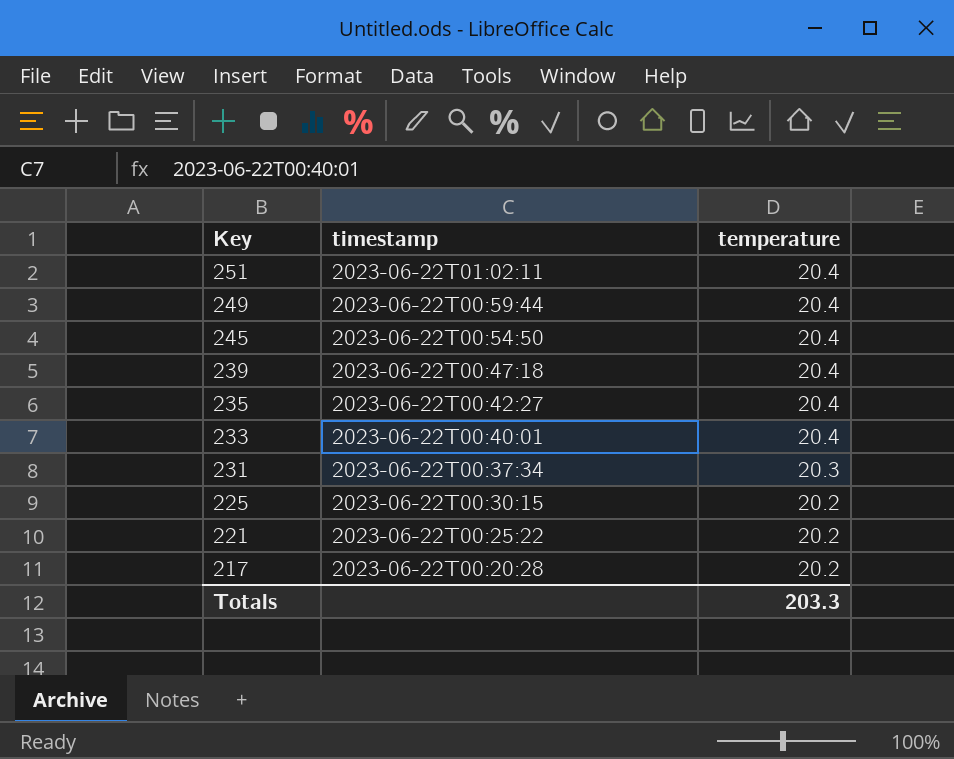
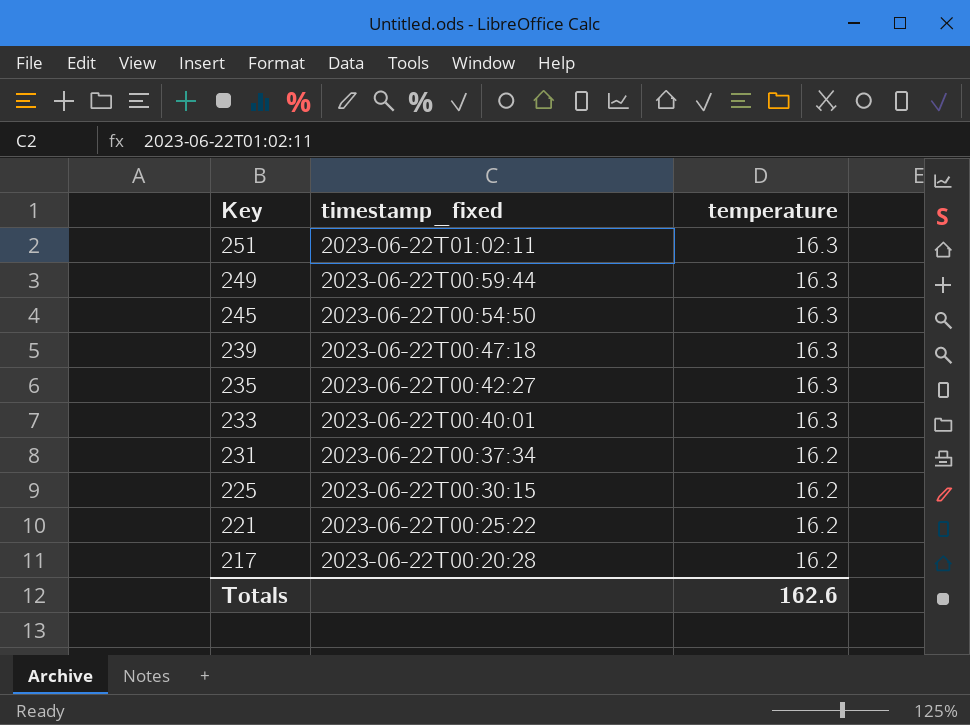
column name: timestamp -> timestamp_fixed
251 | temperature: 20.4 -> 16.3
249 | temperature: 20.4 -> 16.3
245 | temperature: 20.4 -> 16.3
239 | temperature: 20.4 -> 16.3
235 | temperature: 20.4 -> 16.3
233 | temperature: 20.4 -> 16.3
231 | temperature: 20.3 -> 16.2
225 | temperature: 20.2 -> 16.2
221 | temperature: 20.2 -> 16.2
217 | temperature: 20.2 -> 16.2
Totals | temperature: 203.3 -> 162.6

